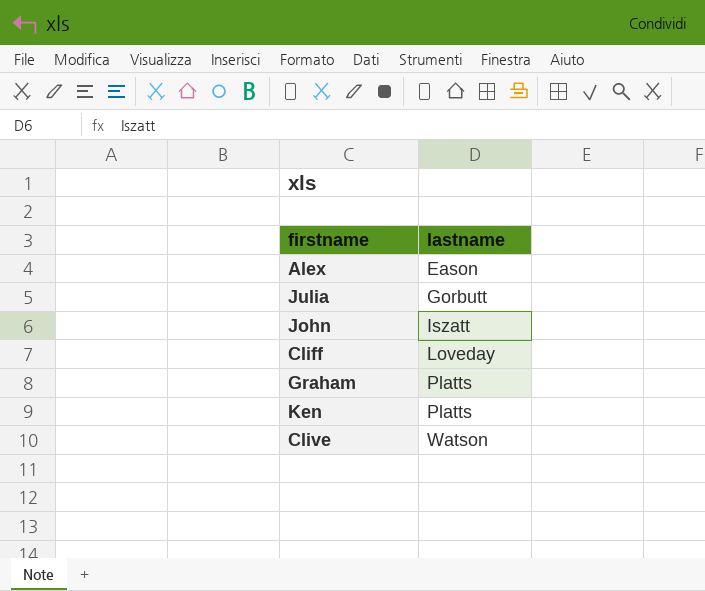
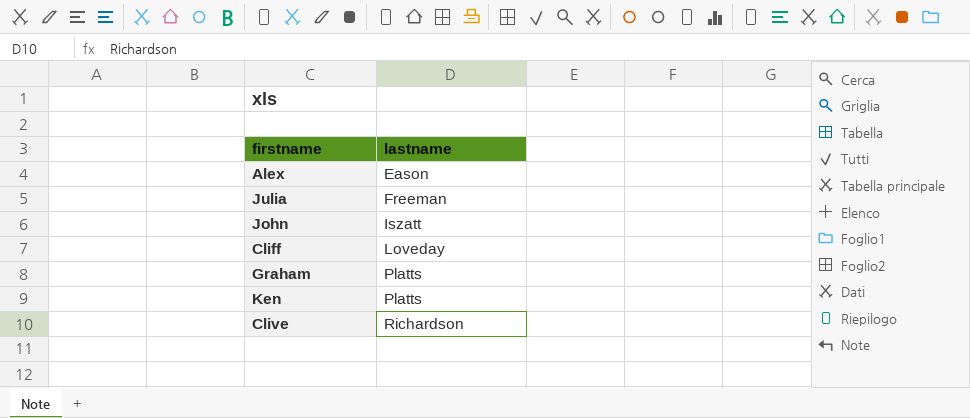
Julia | lastname: Gorbutt -> Freeman
Clive | lastname: Watson -> Richardson

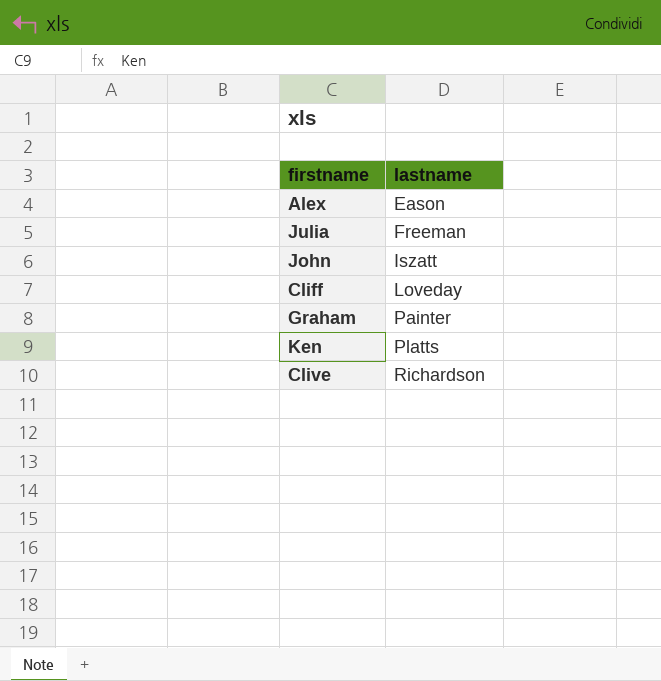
Graham | lastname: Platts -> Painter

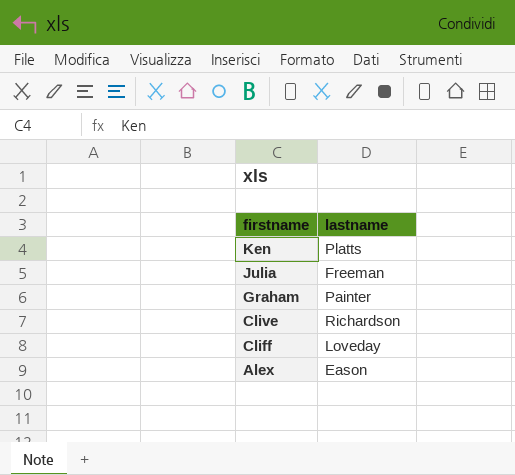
row order: lastname ascending -> firstname descending
row John: Iszatt -> none

